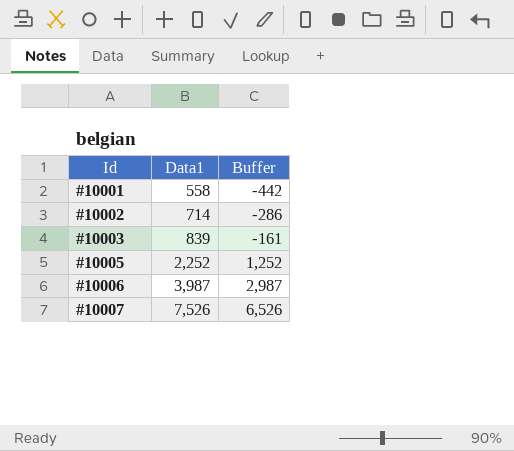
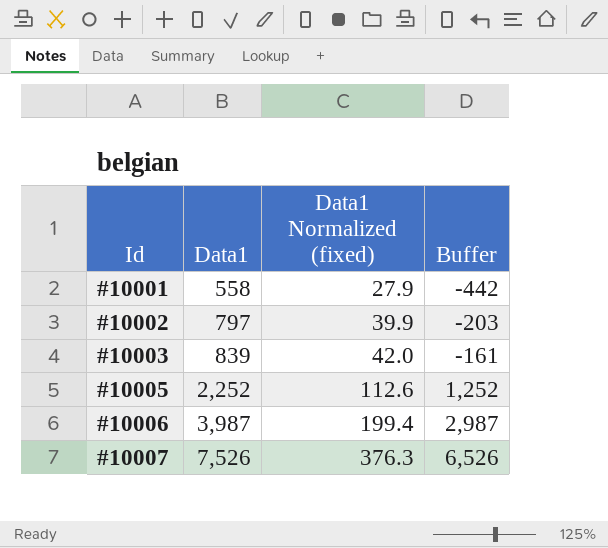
column Data1 Normalized (fixed) | formula: none -> [Data1] * 0.05
#10002 | Data1: 714 -> 797
#10002 | Buffer: -286 -> -203

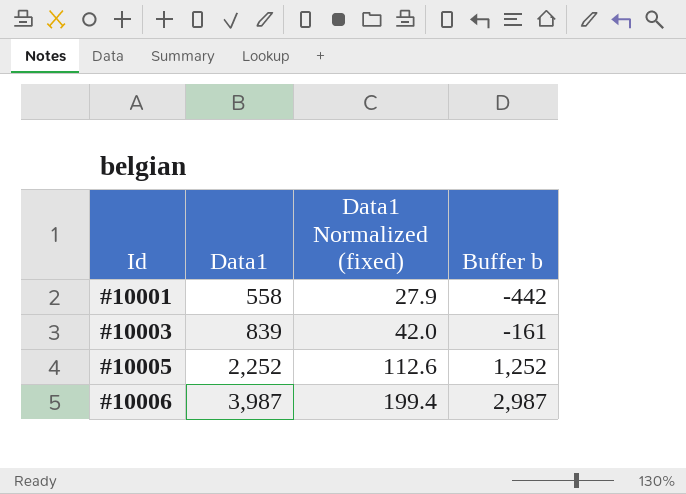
column name: Buffer -> Buffer b
row #10002: 797 | 39.9 | -203 -> none
row #10007: 7,526 | 376.3 | 6,526 -> none

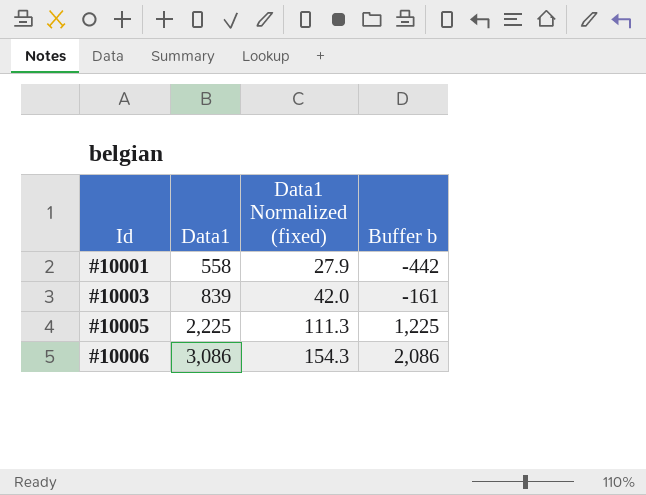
#10005 | Data1: 2,252 -> 2,225
#10005 | Data1 Normalized (fixed): 112.6 -> 111.3
#10005 | Buffer b: 1,252 -> 1,225
#10006 | Data1: 3,987 -> 3,086
#10006 | Data1 Normalized (fixed): 199.4 -> 154.3
#10006 | Buffer b: 2,987 -> 2,086

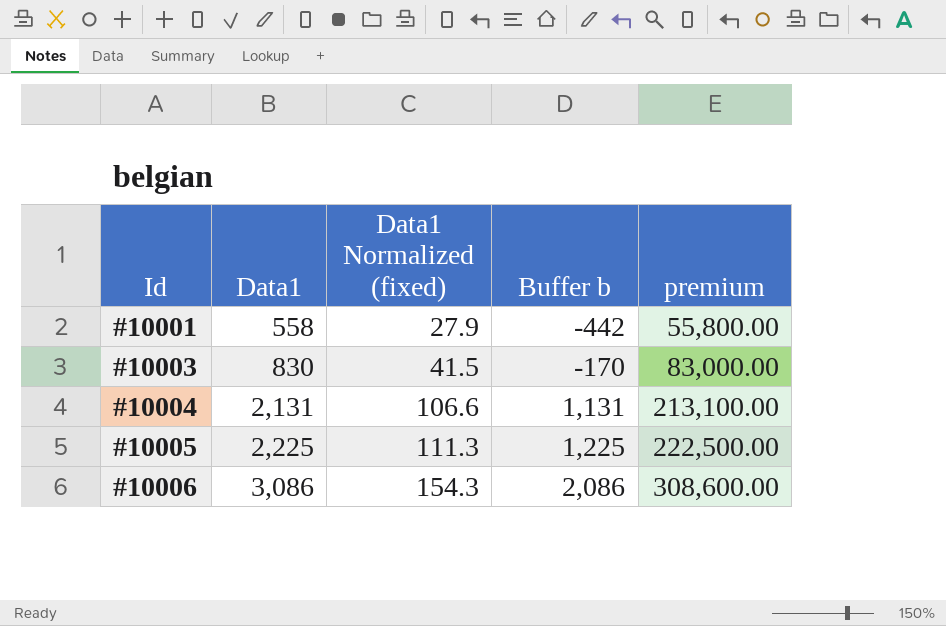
column premium | formula: none -> [Data1] * 100
#10003 | Data1: 839 -> 830
#10003 | Data1 Normalized (fixed): 42.0 -> 41.5
#10003 | Buffer b: -161 -> -170
row #10004: none -> 2,131 | 106.6 | 1,131 | 213,100.00

